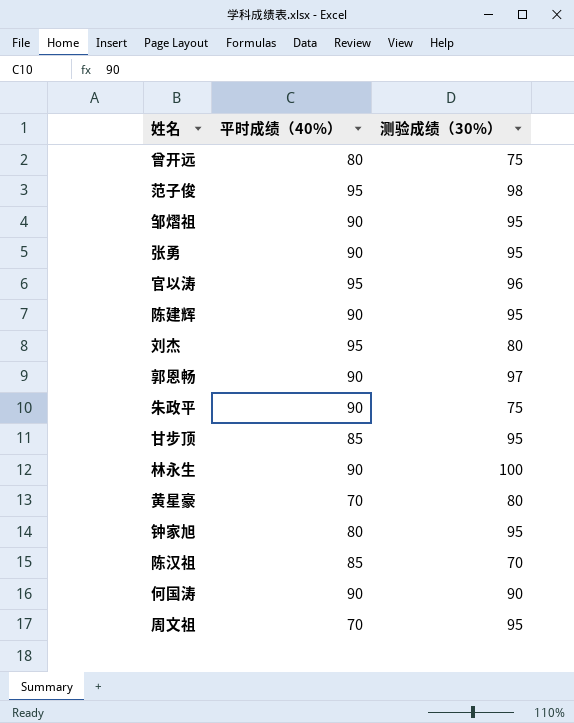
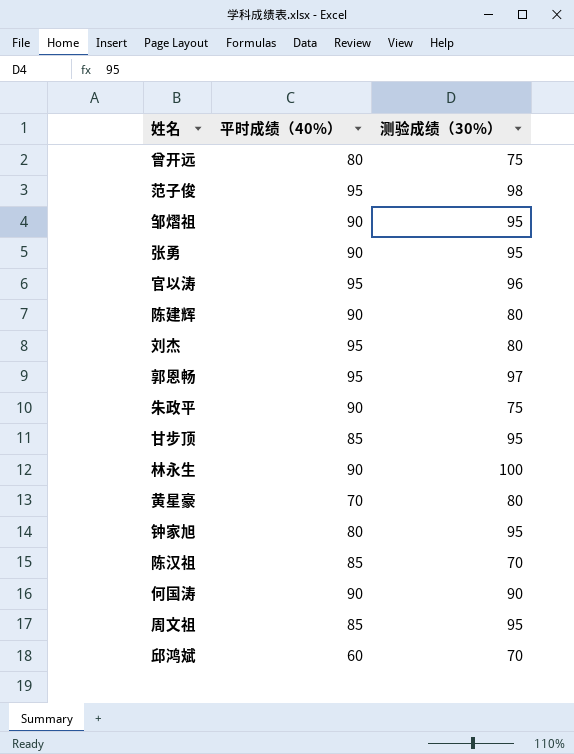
陈建辉 | 测验成绩（30%）: 95 -> 80
郭恩畅 | 平时成绩（40%）: 90 -> 95
周文祖 | 平时成绩（40%）: 70 -> 85
row 邱鸿斌: none -> 60 | 70

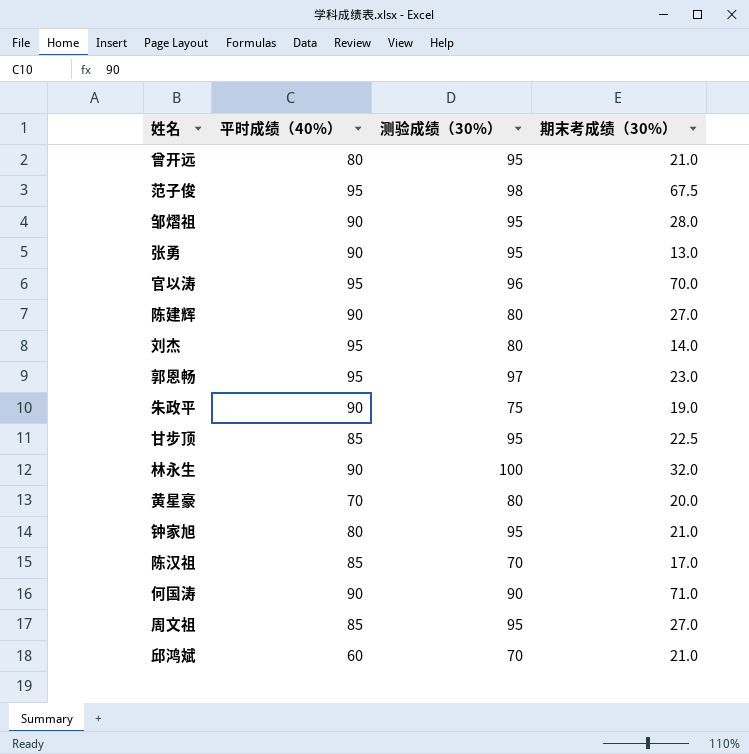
column 期末考成绩（30%） | position: none -> 4
曾开远 | 测验成绩（30%）: 75 -> 95

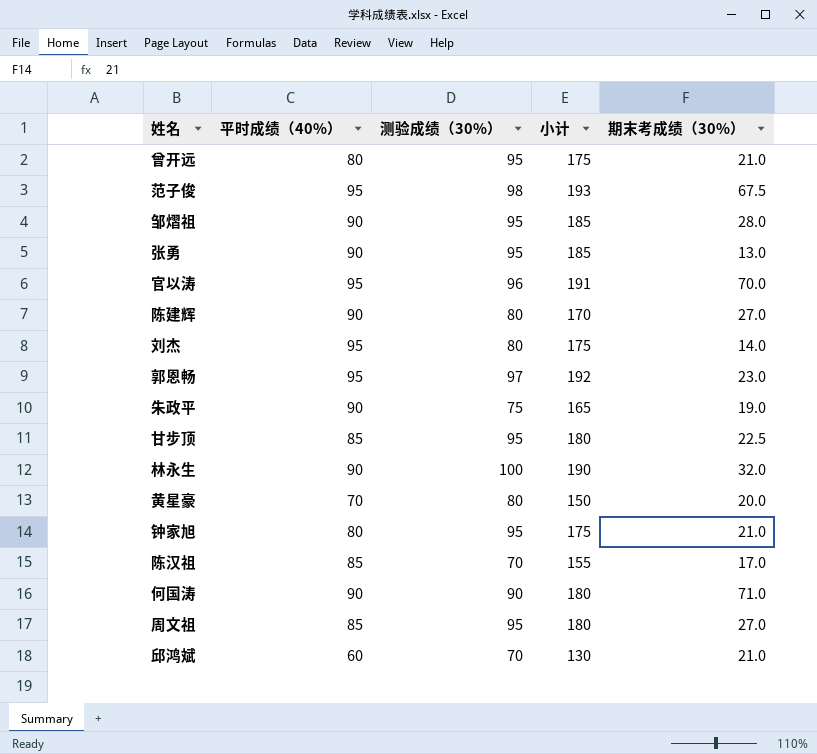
column 小计 | formula: none -> [平时成绩（40%）] + [测验成绩（30%）]

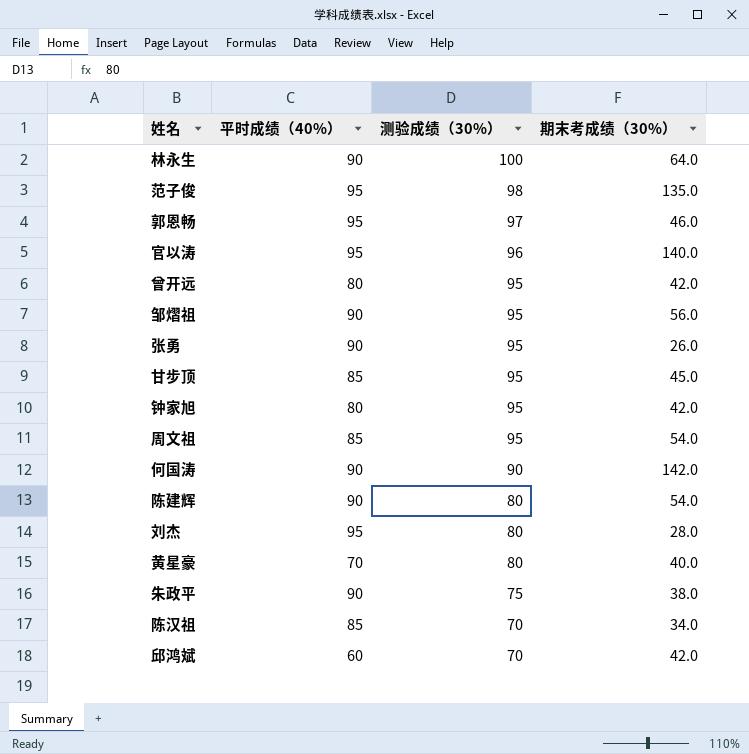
row order: none -> 测验成绩（30%） descending
column 小计 | formula: [平时成绩（40%）] + [测验成绩（30%）] -> none
林永生 | 期末考成绩（30%）: 32.0 -> 64.0
范子俊 | 期末考成绩（30%）: 67.5 -> 135.0
郭恩畅 | 期末考成绩（30%）: 23.0 -> 46.0
官以涛 | 期末考成绩（30%）: 70.0 -> 140.0
曾开远 | 期末考成绩（30%）: 21.0 -> 42.0
邹熠祖 | 期末考成绩（30%）: 28.0 -> 56.0
张勇 | 期末考成绩（30%）: 13.0 -> 26.0
甘步顶 | 期末考成绩（30%）: 22.5 -> 45.0
钟家旭 | 期末考成绩（30%）: 21.0 -> 42.0
周文祖 | 期末考成绩（30%）: 27.0 -> 54.0
何国涛 | 期末考成绩（30%）: 71.0 -> 142.0
陈建辉 | 期末考成绩（30%）: 27.0 -> 54.0
刘杰 | 期末考成绩（30%）: 14.0 -> 28.0
黄星豪 | 期末考成绩（30%）: 20.0 -> 40.0
朱政平 | 期末考成绩（30%）: 19.0 -> 38.0
陈汉祖 | 期末考成绩（30%）: 17.0 -> 34.0
邱鸿斌 | 期末考成绩（30%）: 21.0 -> 42.0

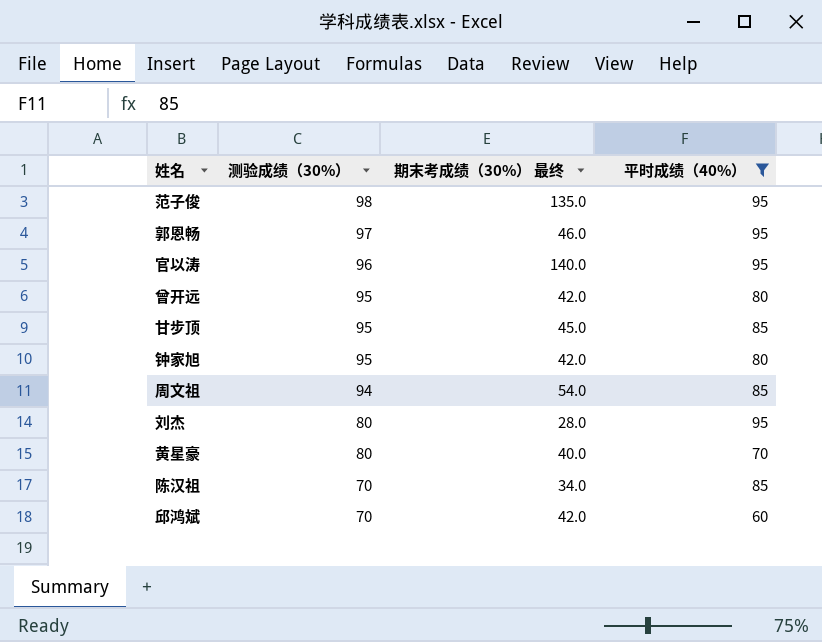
filter: none -> 平时成绩（40%） != 90
column name: 期末考成绩（30%） -> 期末考成绩（30%） 最终
column 平时成绩（40%） | position: 2 -> 4
周文祖 | 测验成绩（30%）: 95 -> 94

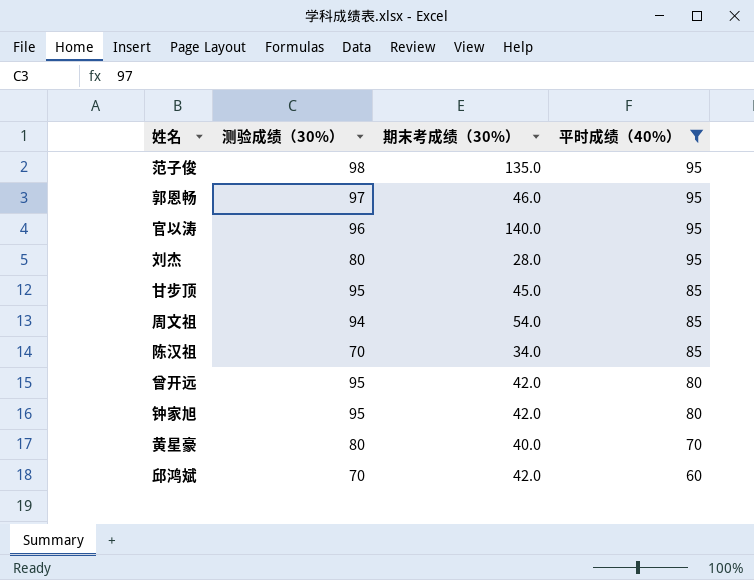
row order: 测验成绩（30%） descending -> 平时成绩（40%） descending
column name: 期末考成绩（30%） 最终 -> 期末考成绩（30%）

